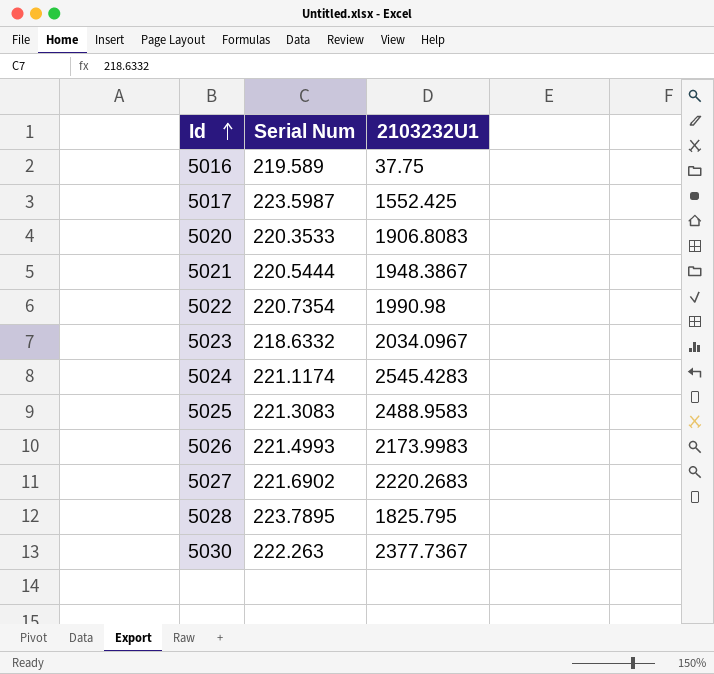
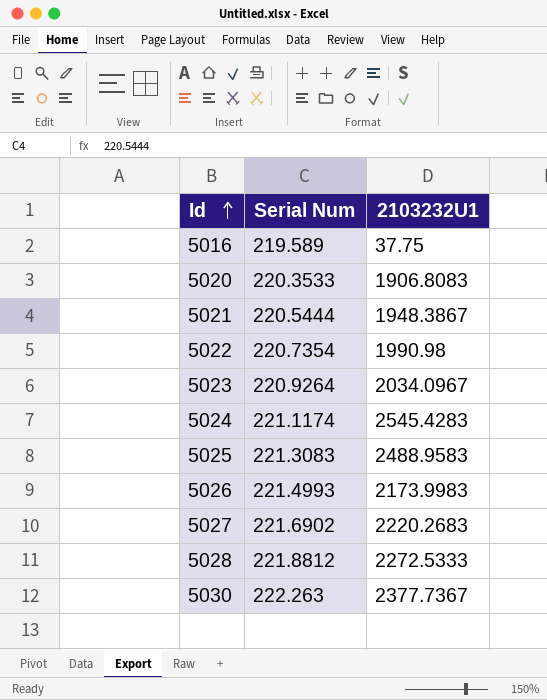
row 5017: 223.5987 | 1552.425 -> none
5023 | Serial Num: 218.6332 -> 220.9264
5028 | Serial Num: 223.7895 -> 221.8812
5028 | 2103232U1: 1825.795 -> 2272.5333

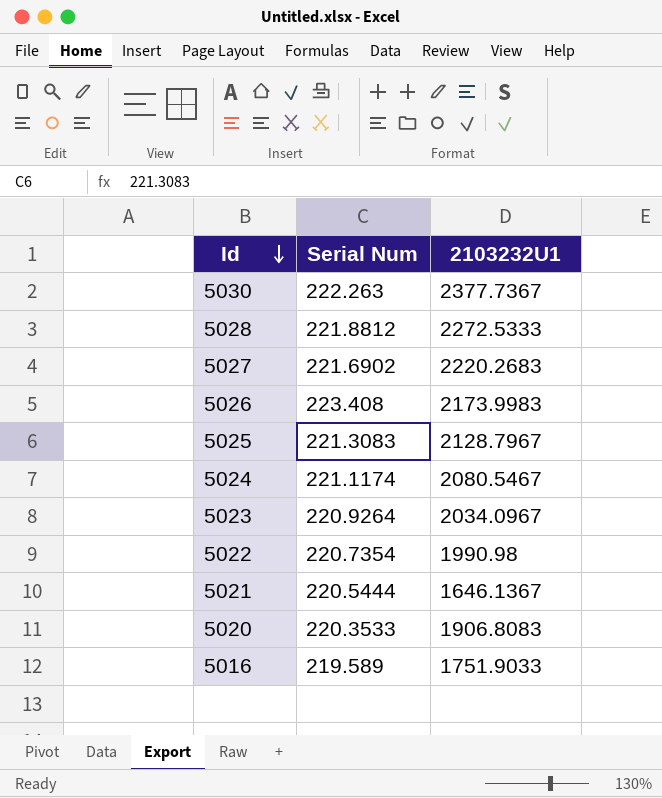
row order: Id ascending -> Id descending
5026 | Serial Num: 221.4993 -> 223.408
5025 | 2103232U1: 2488.9583 -> 2128.7967
5024 | 2103232U1: 2545.4283 -> 2080.5467
5021 | 2103232U1: 1948.3867 -> 1646.1367
5016 | 2103232U1: 37.75 -> 1751.9033

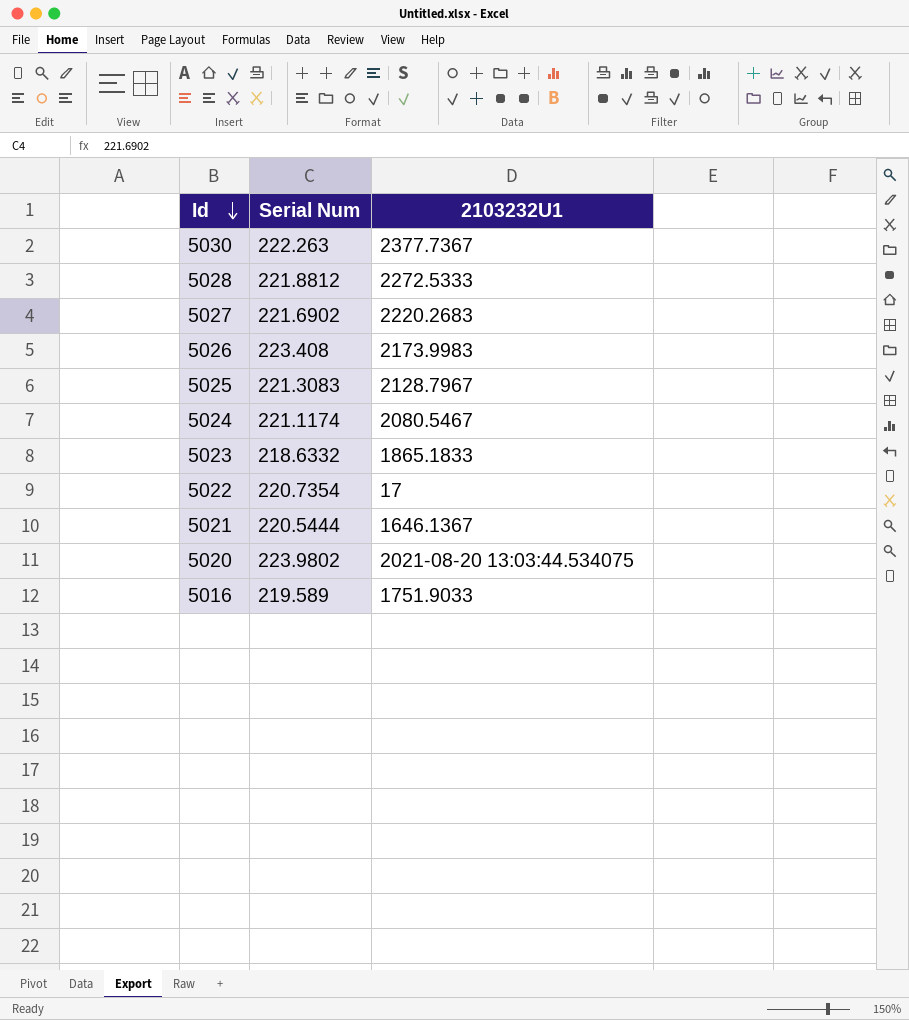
5023 | Serial Num: 220.9264 -> 218.6332
5023 | 2103232U1: 2034.0967 -> 1865.1833
5022 | 2103232U1: 1990.98 -> 17
5020 | Serial Num: 220.3533 -> 223.9802
5020 | 2103232U1: 1906.8083 -> 2021-08-20 13:03:44.534075

